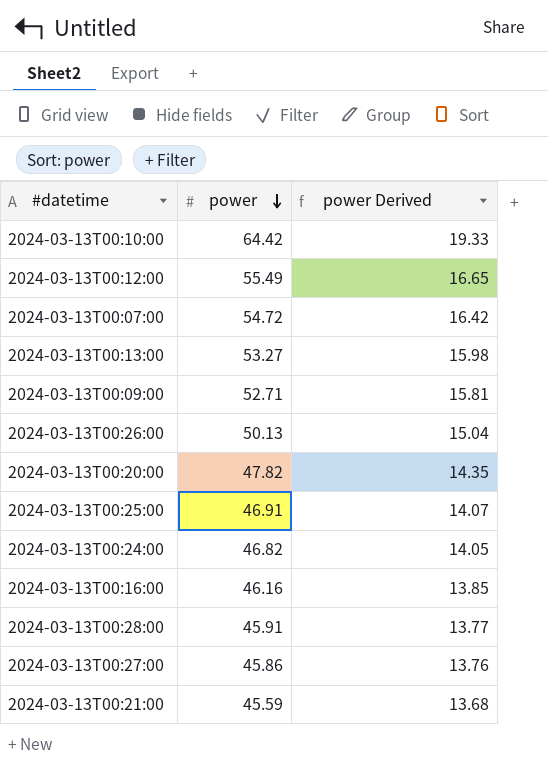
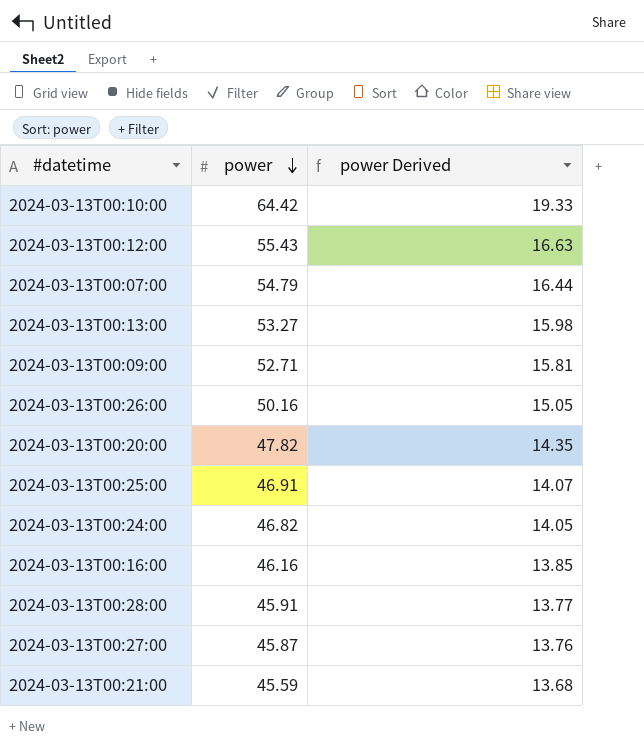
2024-03-13T00:12:00 | power: 55.49 -> 55.43
2024-03-13T00:12:00 | power Derived: 16.65 -> 16.63
2024-03-13T00:07:00 | power: 54.72 -> 54.79
2024-03-13T00:07:00 | power Derived: 16.42 -> 16.44
2024-03-13T00:26:00 | power: 50.13 -> 50.16
2024-03-13T00:26:00 | power Derived: 15.04 -> 15.05
2024-03-13T00:27:00 | power: 45.86 -> 45.87

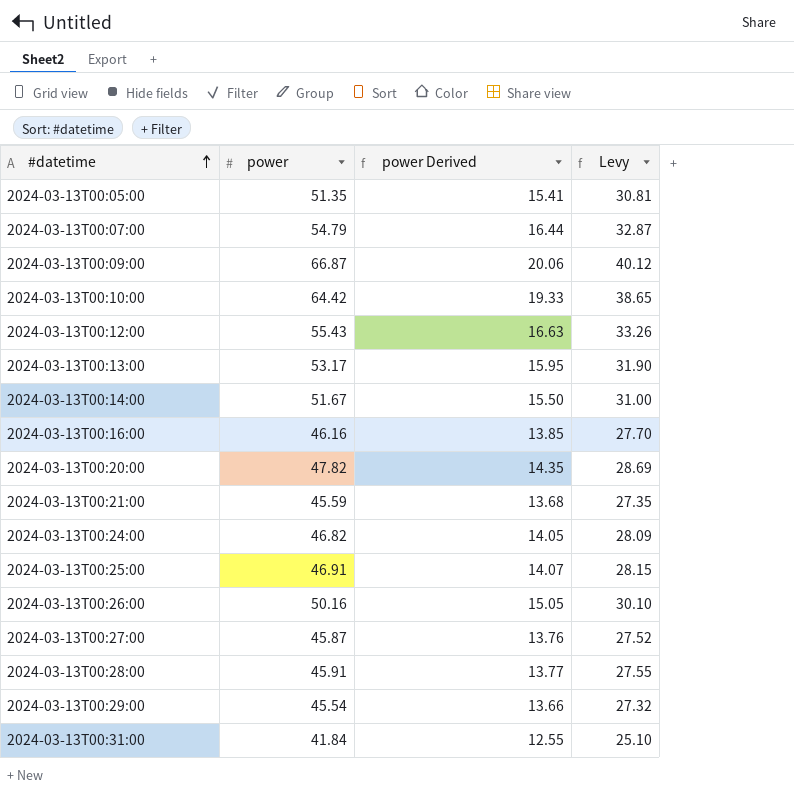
row order: power descending -> #datetime ascending
column Levy | formula: none -> [power] * 0.6
row 2024-03-13T00:05:00: none -> 51.35 | 15.41 | 30.81
2024-03-13T00:09:00 | power: 52.71 -> 66.87
2024-03-13T00:09:00 | power Derived: 15.81 -> 20.06
2024-03-13T00:13:00 | power: 53.27 -> 53.17
2024-03-13T00:13:00 | power Derived: 15.98 -> 15.95
row 2024-03-13T00:14:00: none -> 51.67 | 15.50 | 31.00
row 2024-03-13T00:29:00: none -> 45.54 | 13.66 | 27.32
row 2024-03-13T00:31:00: none -> 41.84 | 12.55 | 25.10

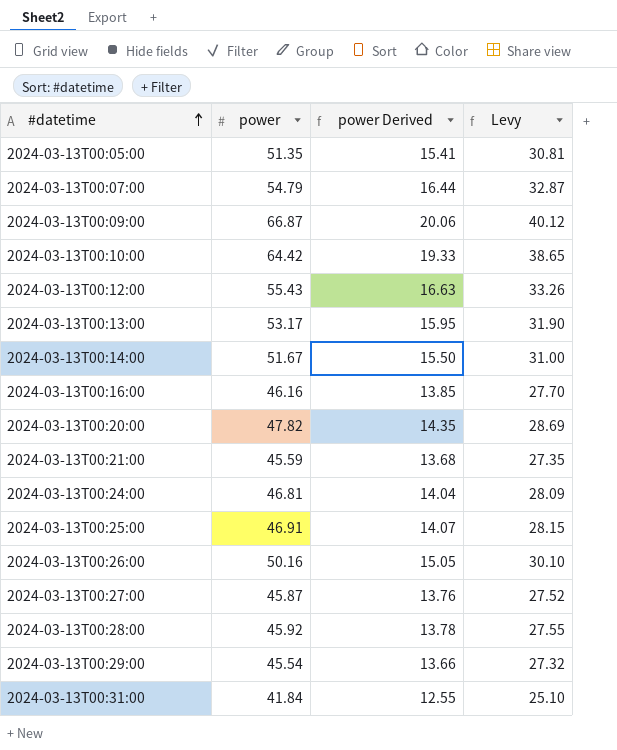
2024-03-13T00:24:00 | power: 46.82 -> 46.81
2024-03-13T00:24:00 | power Derived: 14.05 -> 14.04
2024-03-13T00:28:00 | power: 45.91 -> 45.92
2024-03-13T00:28:00 | power Derived: 13.77 -> 13.78

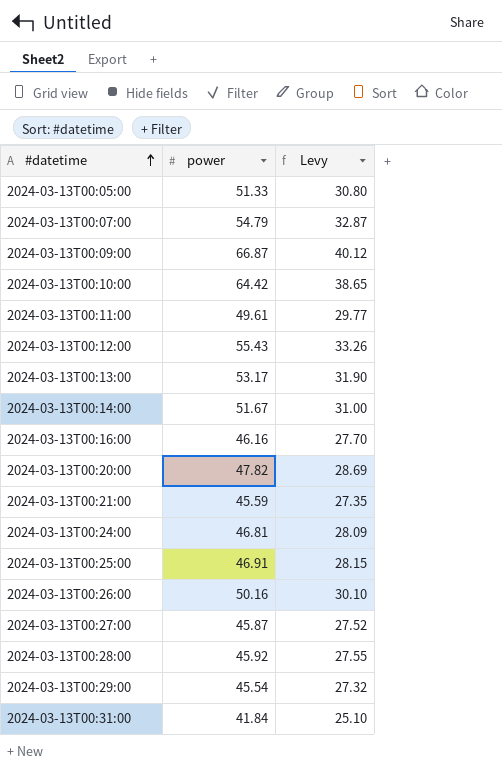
column power Derived | formula: [power] * 0.3 -> none
2024-03-13T00:05:00 | power: 51.35 -> 51.33
2024-03-13T00:05:00 | Levy: 30.81 -> 30.80
row 2024-03-13T00:11:00: none -> 49.61 | 29.77

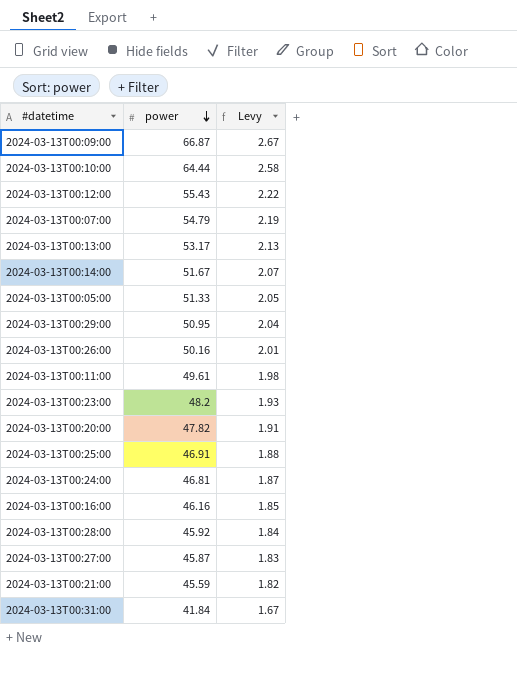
row order: #datetime ascending -> power descending
column Levy | formula: [power] * 0.6 -> [power] * 0.04
2024-03-13T00:10:00 | power: 64.42 -> 64.44
2024-03-13T00:29:00 | power: 45.54 -> 50.95
row 2024-03-13T00:23:00: none -> 48.2 | 1.93

